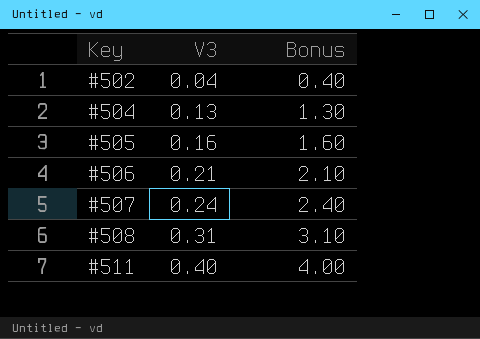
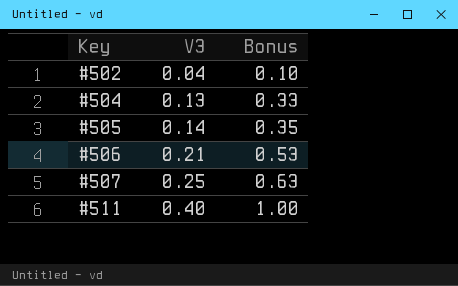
column Bonus | formula: [V3] * 10 -> [V3] * 2.5
row #508: 0.31 | 3.10 -> none
#505 | V3: 0.16 -> 0.14
#507 | V3: 0.24 -> 0.25

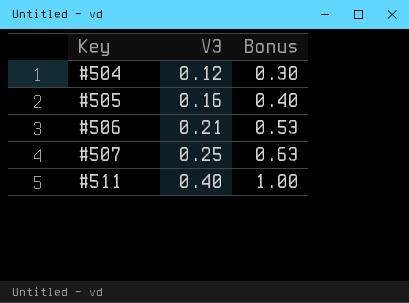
row #502: 0.04 | 0.10 -> none
#504 | V3: 0.13 -> 0.12
#504 | Bonus: 0.33 -> 0.30
#505 | V3: 0.14 -> 0.16
#505 | Bonus: 0.35 -> 0.40

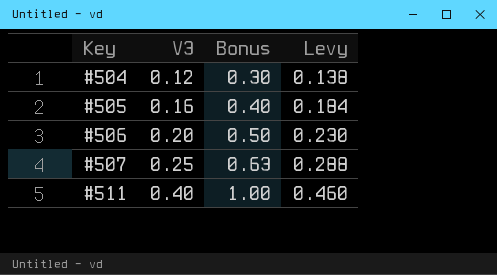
column Levy | formula: none -> [V3] * 1.15
#506 | V3: 0.21 -> 0.20
#506 | Bonus: 0.53 -> 0.50

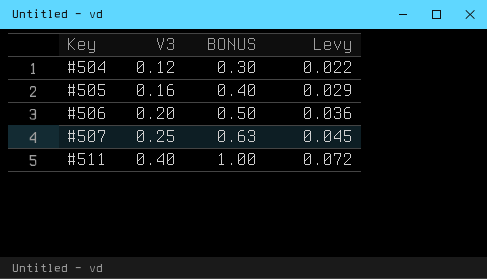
column name: Bonus -> BONUS
column Levy | formula: [V3] * 1.15 -> [V3] * 0.18

